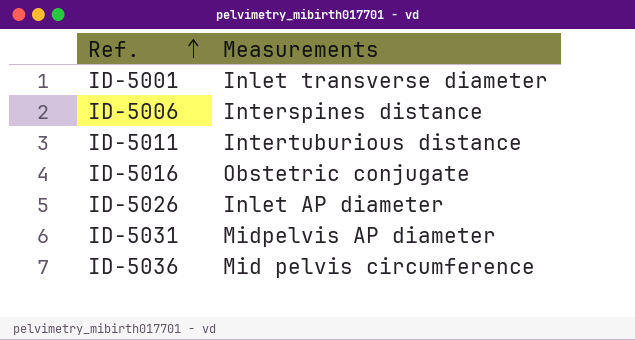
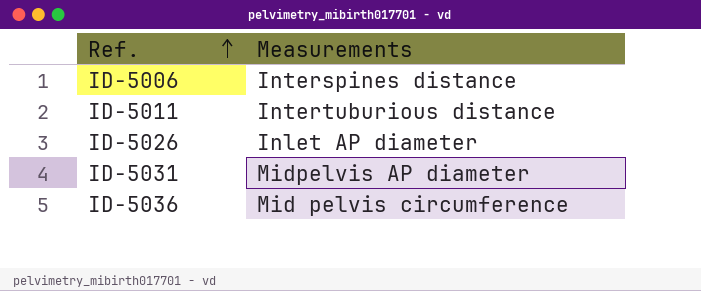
row ID-5001: Inlet transverse diameter -> none
row ID-5016: Obstetric conjugate -> none

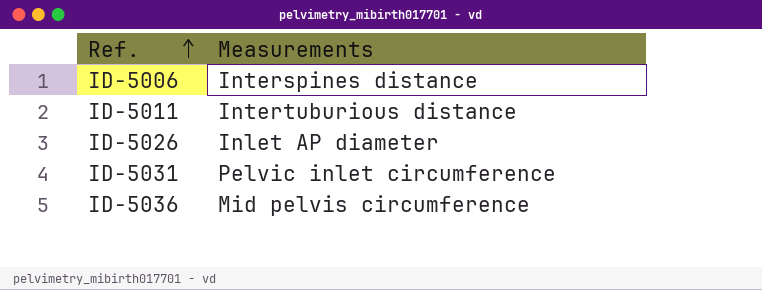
ID-5031 | Measurements: Midpelvis AP diameter -> Pelvic inlet circumference

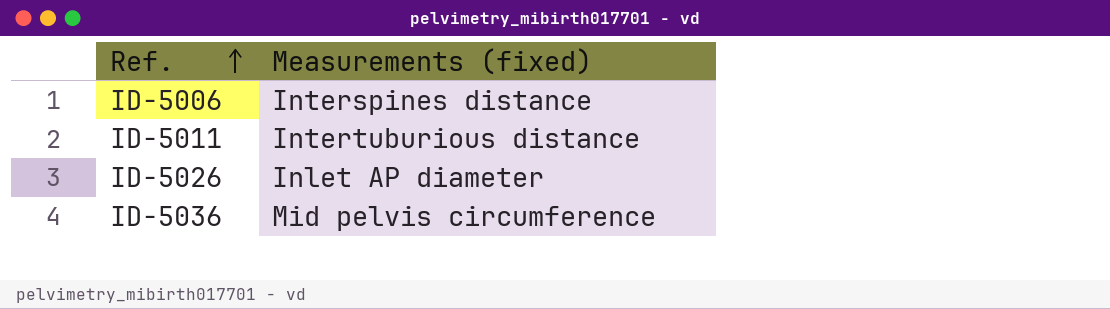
column name: Measurements -> Measurements (fixed)
row ID-5031: Pelvic inlet circumference -> none

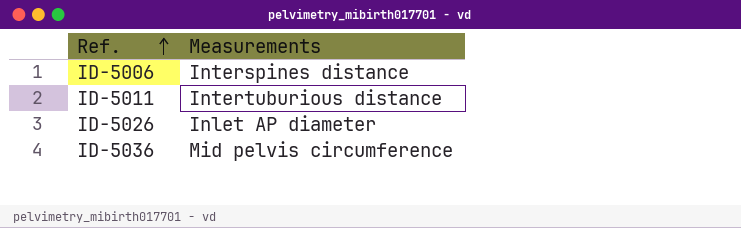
column name: Measurements (fixed) -> Measurements

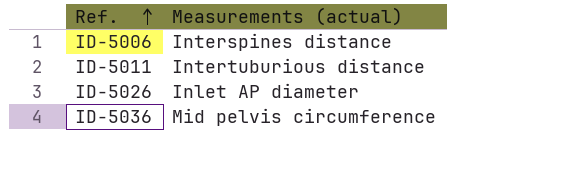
column name: Measurements -> Measurements (actual)

